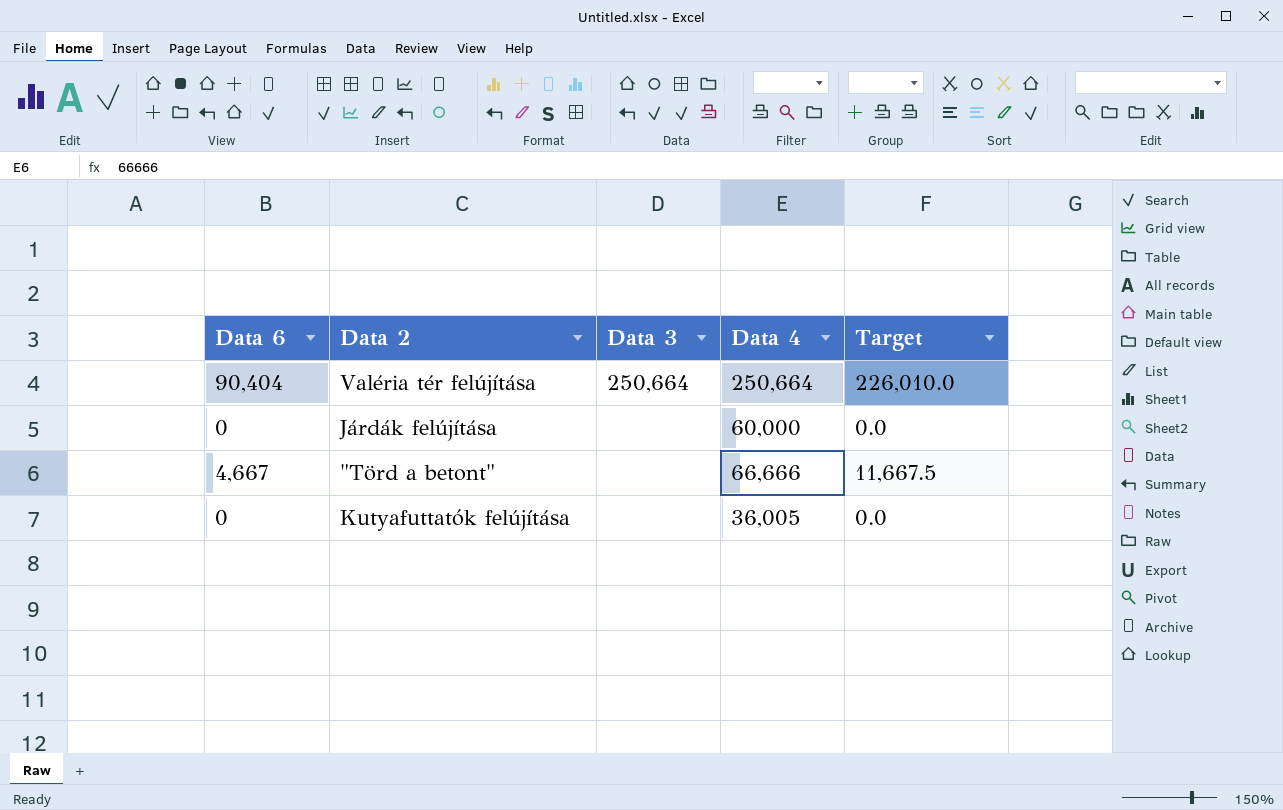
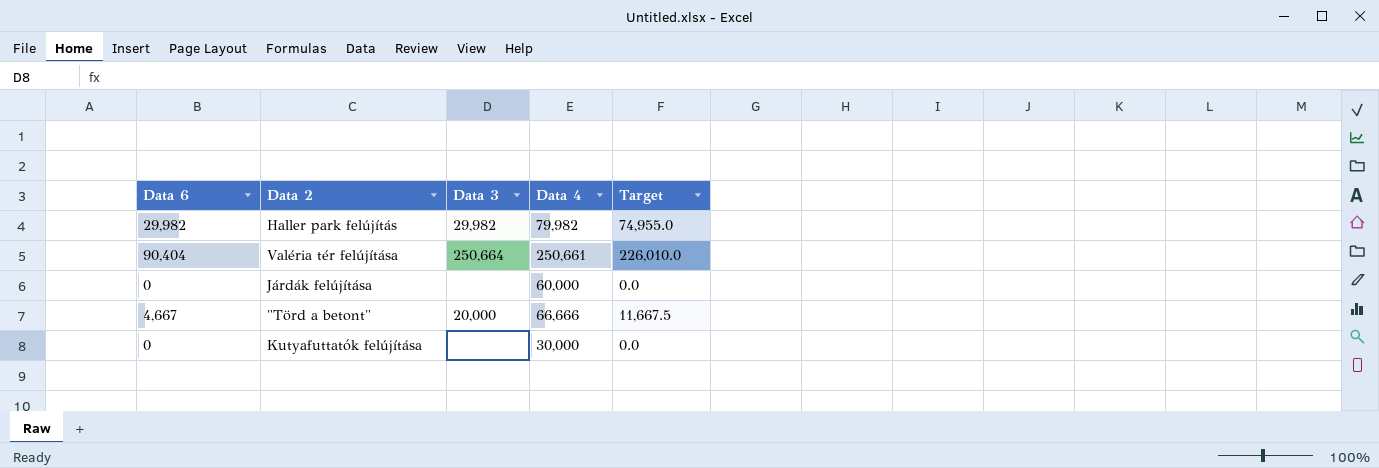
row Haller park felújítás: none -> 29,982 | 29,982 | 79,982 | 74,955.0
Valéria tér felújítása | Data 4: 250,664 -> 250,661
"Törd a betont" | Data 3: none -> 20,000
Kutyafuttatók felújítása | Data 4: 36,005 -> 30,000

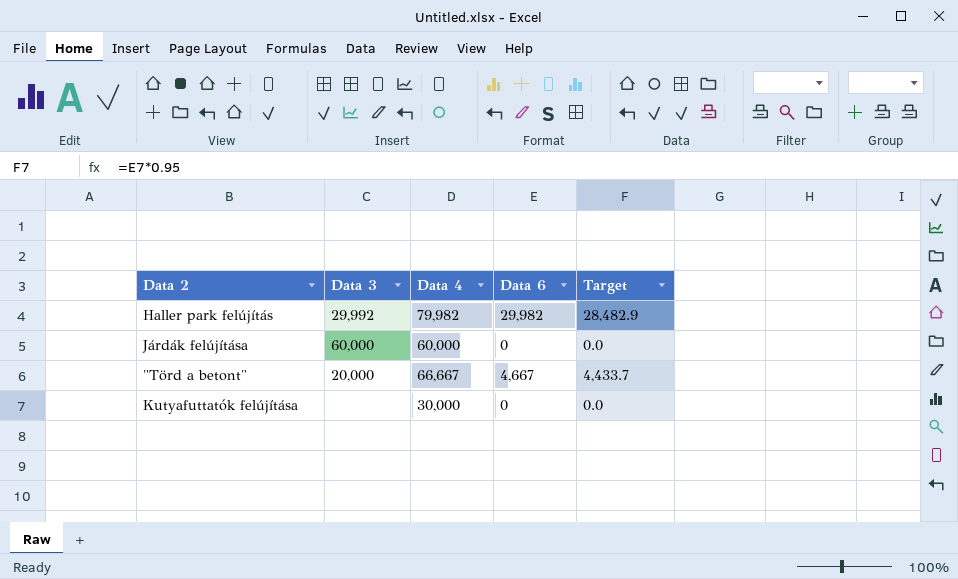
column Data 6 | position: 1 -> 4
column Target | formula: [Data 6] * 2.5 -> [Data 6] * 0.95
row Valéria tér felújítása: 90,404 | 250,664 | 250,661 | 226,010.0 -> none
Haller park felújítás | Data 3: 29,982 -> 29,992
Járdák felújítása | Data 3: none -> 60,000
"Törd a betont" | Data 4: 66,666 -> 66,667

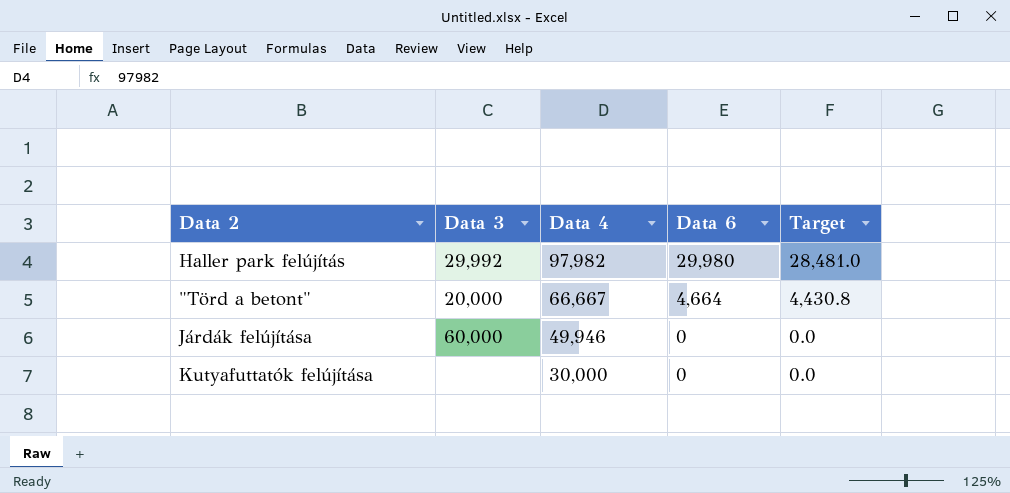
row order: none -> Data 4 descending
Haller park felújítás | Data 4: 79,982 -> 97,982
Haller park felújítás | Data 6: 29,982 -> 29,980
Haller park felújítás | Target: 28,482.9 -> 28,481.0
"Törd a betont" | Data 6: 4,667 -> 4,664
"Törd a betont" | Target: 4,433.7 -> 4,430.8
Járdák felújítása | Data 4: 60,000 -> 49,946

